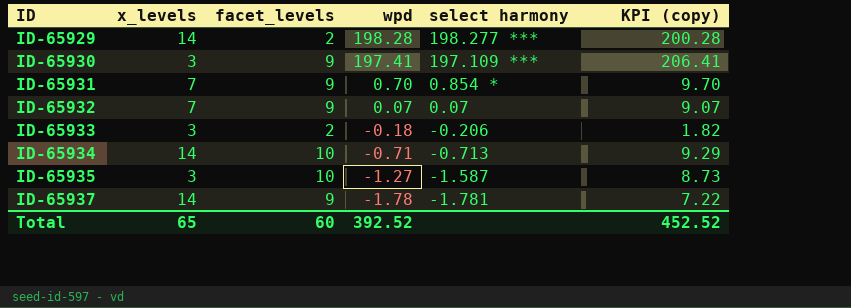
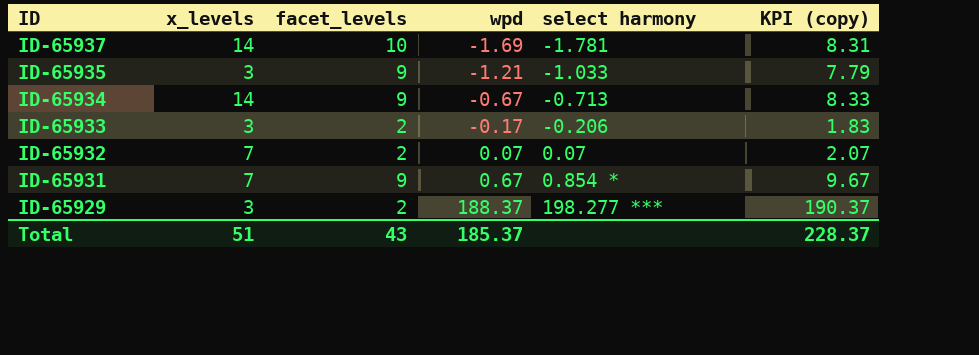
row order: ID ascending -> ID descending
row ID-65930: 3 | 9 | 197.41 | 197.109 *** | 206.41 -> none
ID-65937 | facet_levels: 9 -> 10
ID-65937 | wpd: -1.78 -> -1.69
ID-65937 | KPI (copy): 7.22 -> 8.31
ID-65935 | facet_levels: 10 -> 9
ID-65935 | wpd: -1.27 -> -1.21
ID-65935 | select harmony: -1.587 -> -1.033
ID-65935 | KPI (copy): 8.73 -> 7.79
ID-65934 | facet_levels: 10 -> 9
ID-65934 | wpd: -0.71 -> -0.67
ID-65934 | KPI (copy): 9.29 -> 8.33
ID-65933 | wpd: -0.18 -> -0.17
ID-65933 | KPI (copy): 1.82 -> 1.83
ID-65932 | facet_levels: 9 -> 2
ID-65932 | KPI (copy): 9.07 -> 2.07
ID-65931 | wpd: 0.70 -> 0.67
ID-65931 | KPI (copy): 9.70 -> 9.67
ID-65929 | x_levels: 14 -> 3
ID-65929 | wpd: 198.28 -> 188.37
ID-65929 | KPI (copy): 200.28 -> 190.37
Total | x_levels: 65 -> 51
Total | facet_levels: 60 -> 43
Total | wpd: 392.52 -> 185.37
Total | KPI (copy): 452.52 -> 228.37

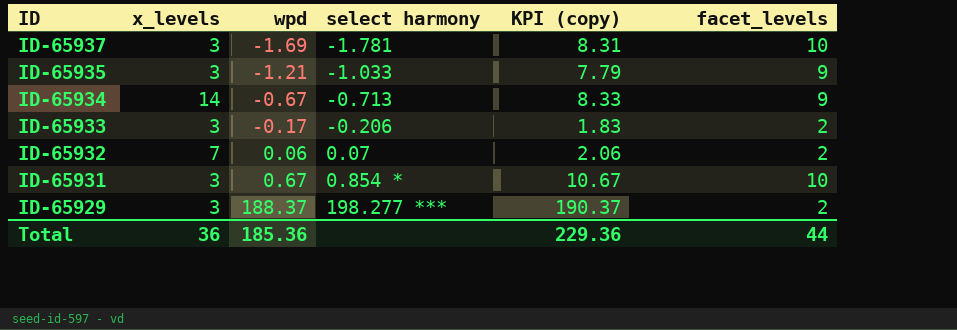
column facet_levels | position: 3 -> 6
ID-65937 | x_levels: 14 -> 3
ID-65932 | wpd: 0.07 -> 0.06
ID-65932 | KPI (copy): 2.07 -> 2.06
ID-65931 | x_levels: 7 -> 3
ID-65931 | KPI (copy): 9.67 -> 10.67
ID-65931 | facet_levels: 9 -> 10
Total | x_levels: 51 -> 36
Total | wpd: 185.37 -> 185.36
Total | KPI (copy): 228.37 -> 229.36
Total | facet_levels: 43 -> 44

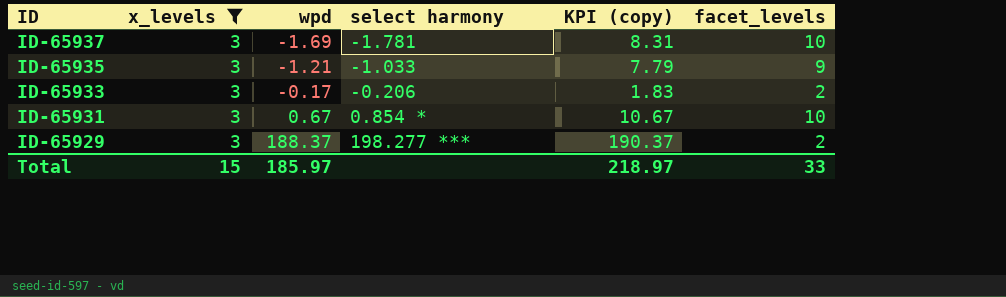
filter: none -> x_levels = 3
Total | x_levels: 36 -> 15
Total | wpd: 185.36 -> 185.97
Total | KPI (copy): 229.36 -> 218.97
Total | facet_levels: 44 -> 33

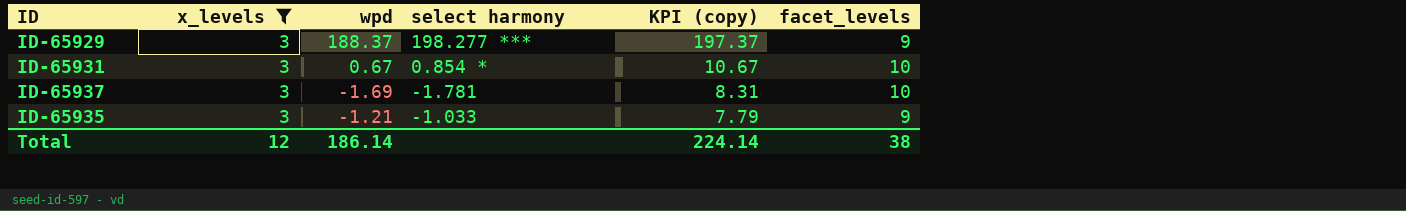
row order: ID descending -> KPI (copy) descending
row ID-65933: 3 | -0.17 | -0.206 | 1.83 | 2 -> none
ID-65929 | KPI (copy): 190.37 -> 197.37
ID-65929 | facet_levels: 2 -> 9
Total | x_levels: 15 -> 12
Total | wpd: 185.97 -> 186.14
Total | KPI (copy): 218.97 -> 224.14
Total | facet_levels: 33 -> 38

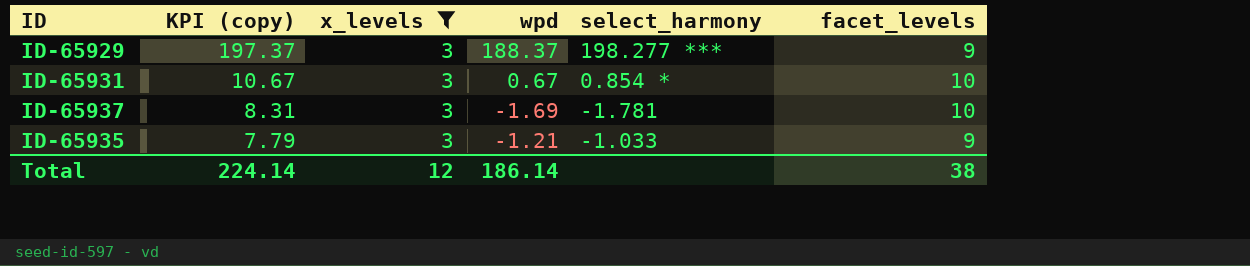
column KPI (copy) | position: 5 -> 2
column name: select harmony -> select_harmony

